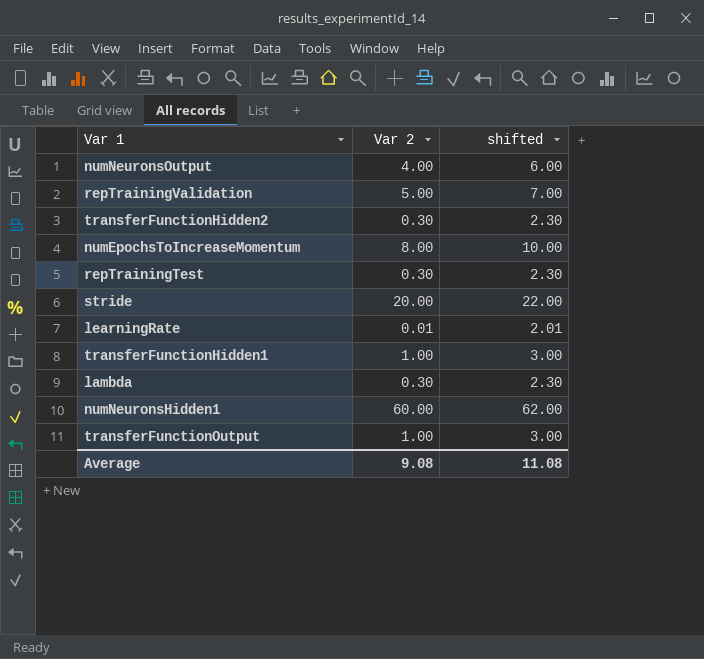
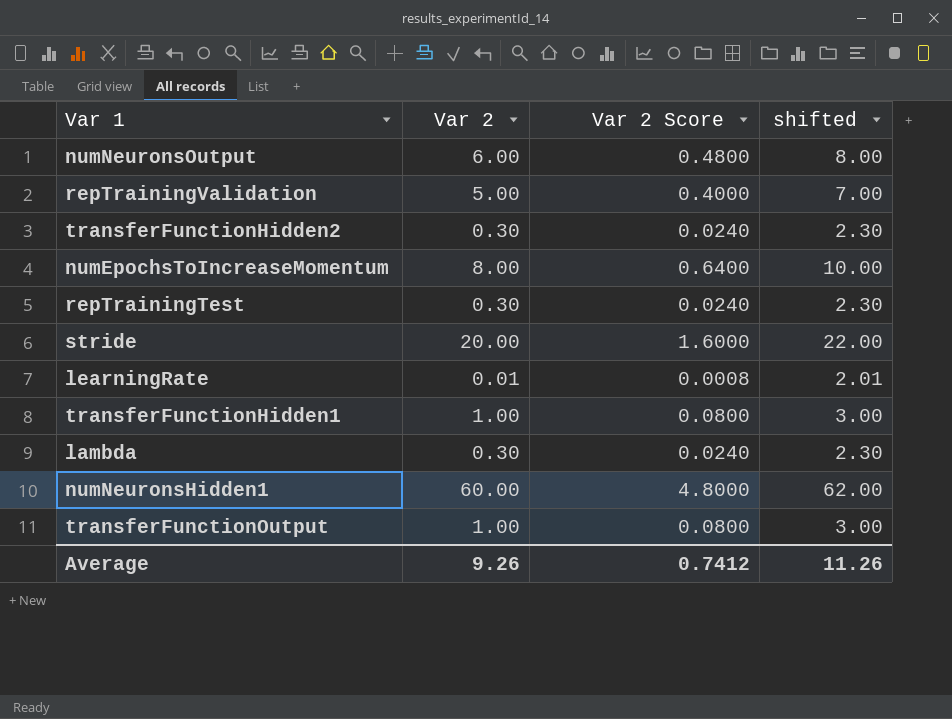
column Var 2 Score | formula: none -> [Var 2] * 0.08
numNeuronsOutput | Var 2: 4.00 -> 6.00
numNeuronsOutput | shifted: 6.00 -> 8.00
Average | Var 2: 9.08 -> 9.26
Average | shifted: 11.08 -> 11.26

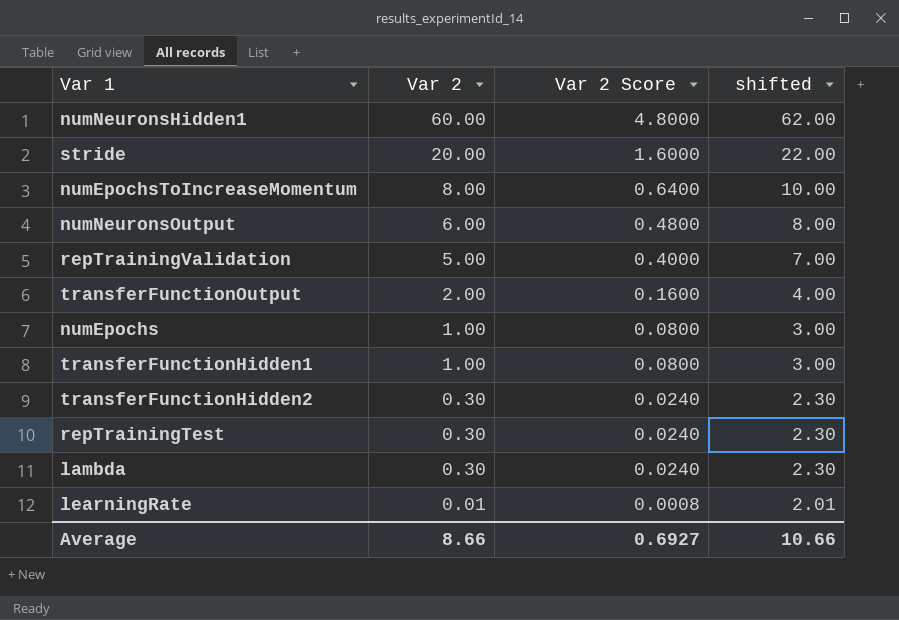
row order: none -> Var 2 descending
transferFunctionOutput | Var 2: 1.00 -> 2.00
transferFunctionOutput | Var 2 Score: 0.0800 -> 0.1600
transferFunctionOutput | shifted: 3.00 -> 4.00
row numEpochs: none -> 1.00 | 0.0800 | 3.00
Average | Var 2: 9.26 -> 8.66
Average | Var 2 Score: 0.7412 -> 0.6927
Average | shifted: 11.26 -> 10.66

